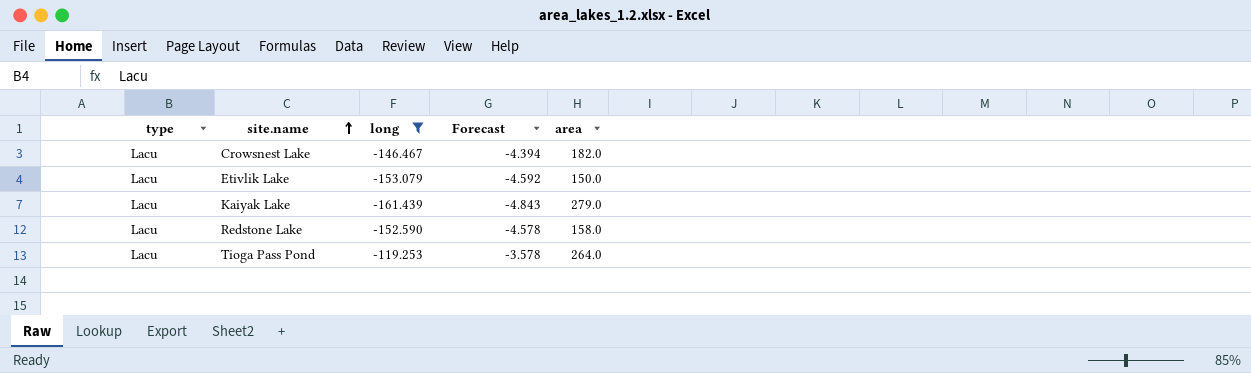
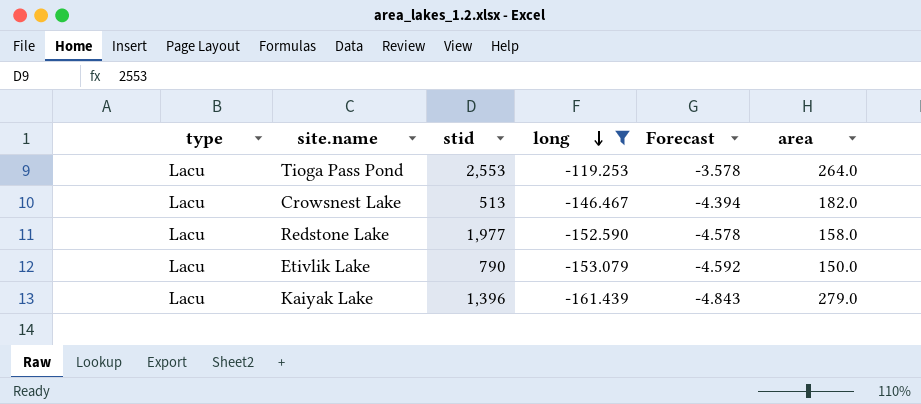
row order: site.name ascending -> long descending
column stid | position: none -> 3

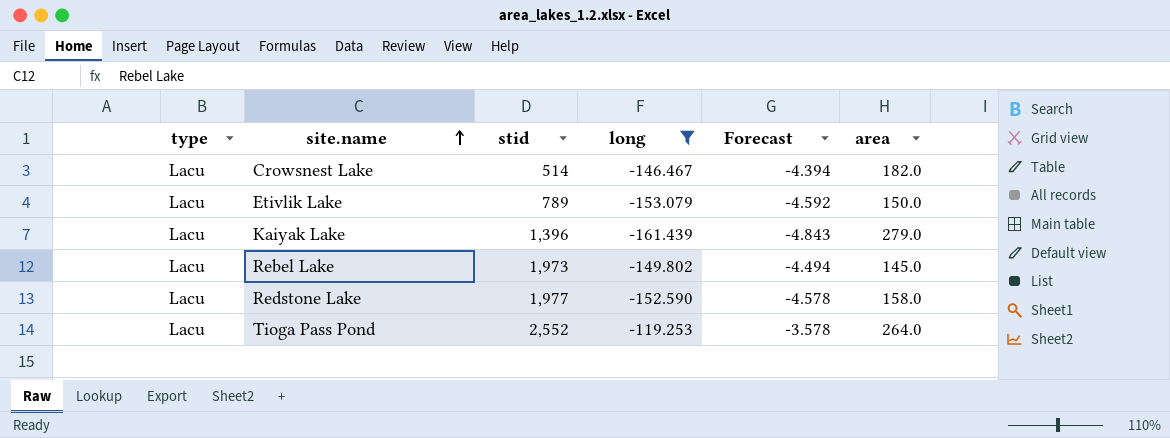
row order: long descending -> site.name ascending
Crowsnest Lake | stid: 513 -> 514
Etivlik Lake | stid: 790 -> 789
row Rebel Lake: none -> Lacu | 1,973 | -149.802 | -4.494 | 145.0
Tioga Pass Pond | stid: 2,553 -> 2,552

